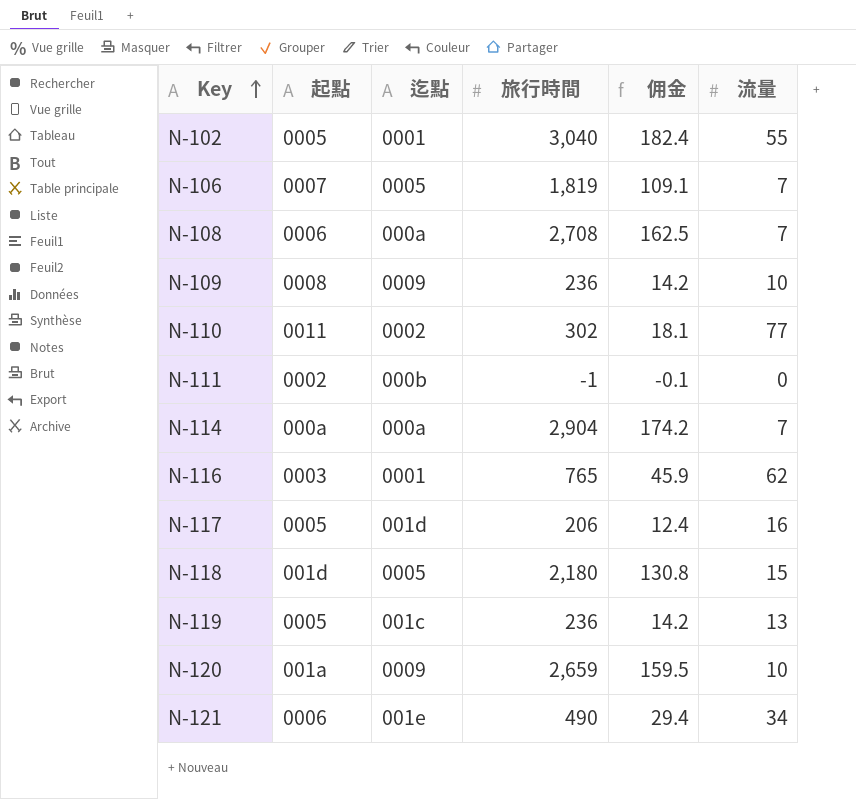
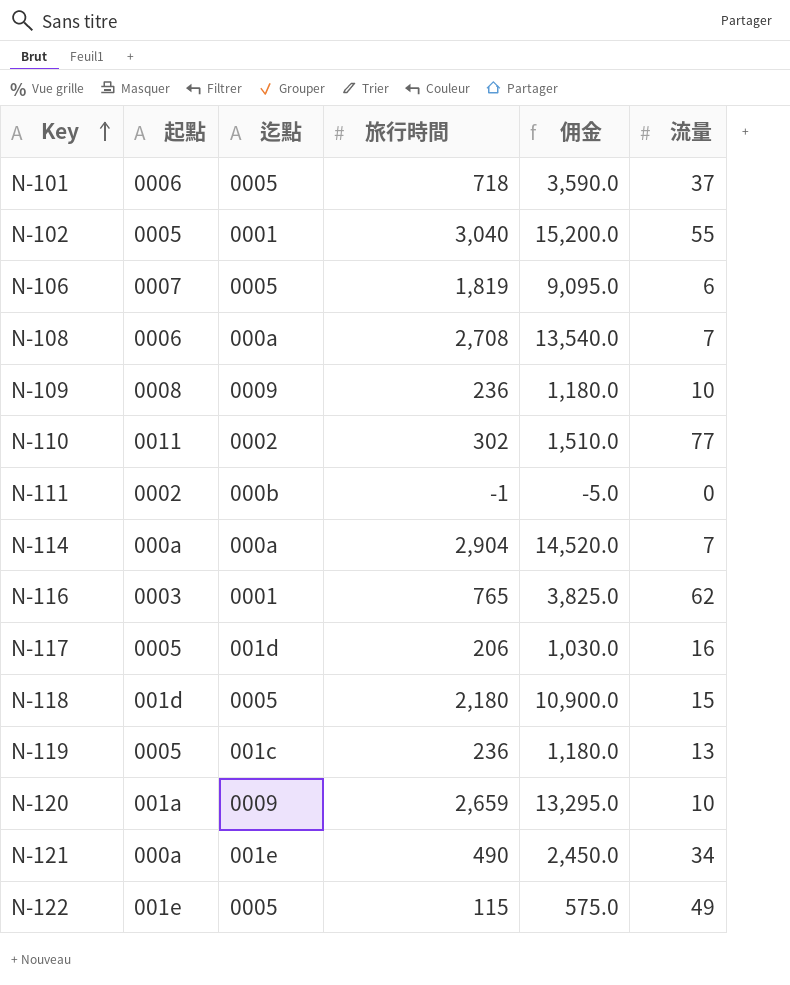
column 佣金 | formula: [旅行時間] * 0.06 -> [旅行時間] * 5
row N-101: none -> 0006 | 0005 | 718 | 3,590.0 | 37
N-106 | 流量: 7 -> 6
N-121 | 起點: 0006 -> 000a
row N-122: none -> 001e | 0005 | 115 | 575.0 | 49

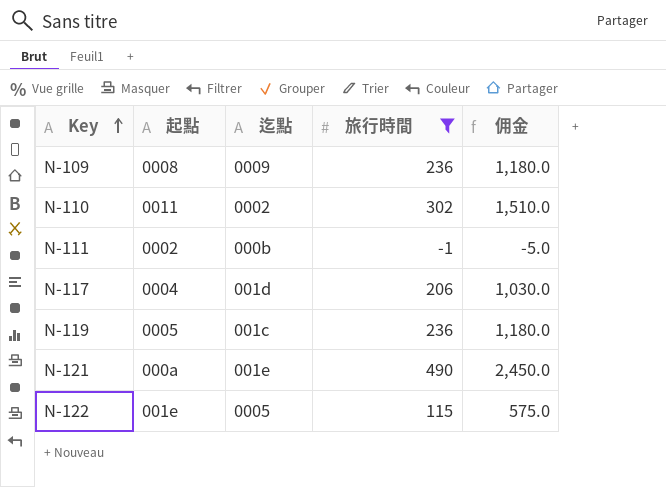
filter: none -> 旅行時間 <= 490
column 流量 | position: 6 -> none
N-117 | 起點: 0005 -> 0004

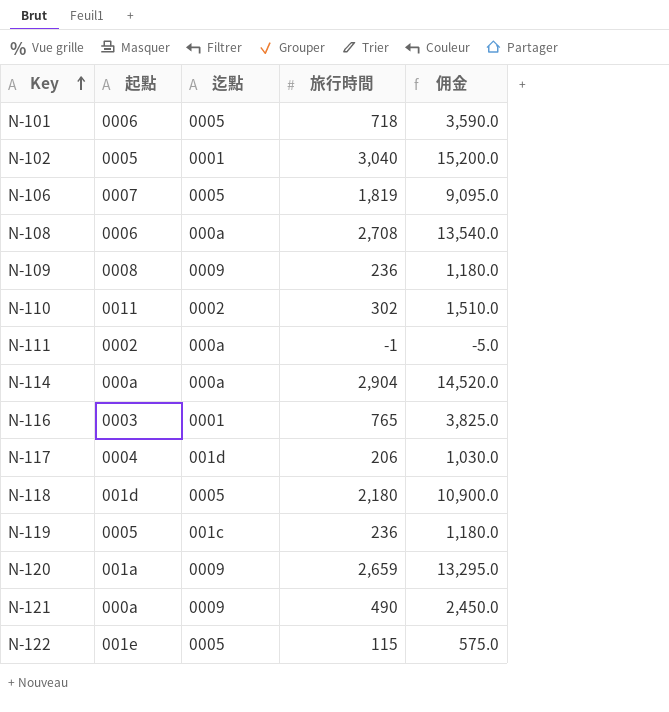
filter: 旅行時間 <= 490 -> none
N-111 | 迄點: 000b -> 000a
N-121 | 迄點: 001e -> 0009

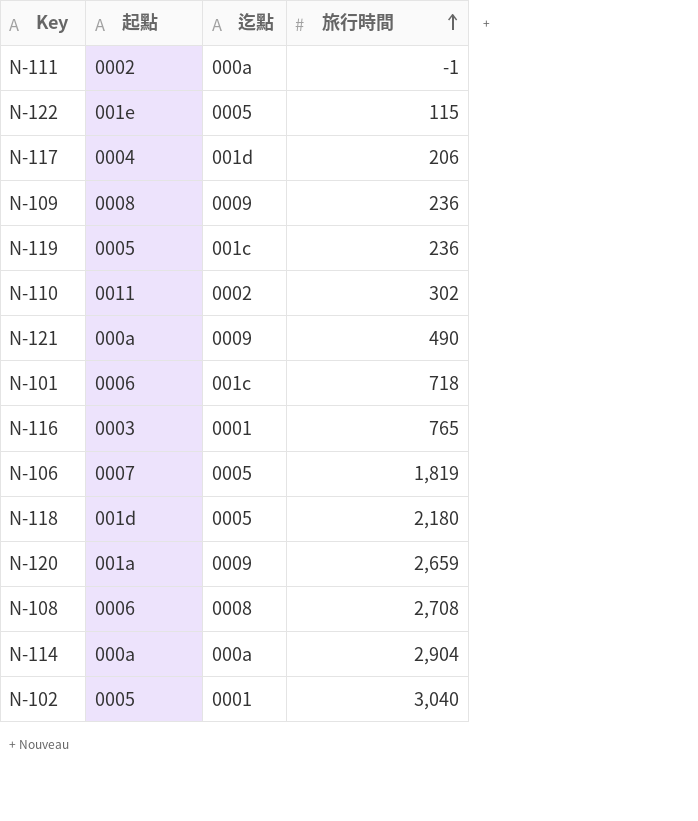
row order: Key ascending -> 旅行時間 ascending
column 佣金 | formula: [旅行時間] * 5 -> none
N-101 | 迄點: 0005 -> 001c
N-108 | 迄點: 000a -> 0008

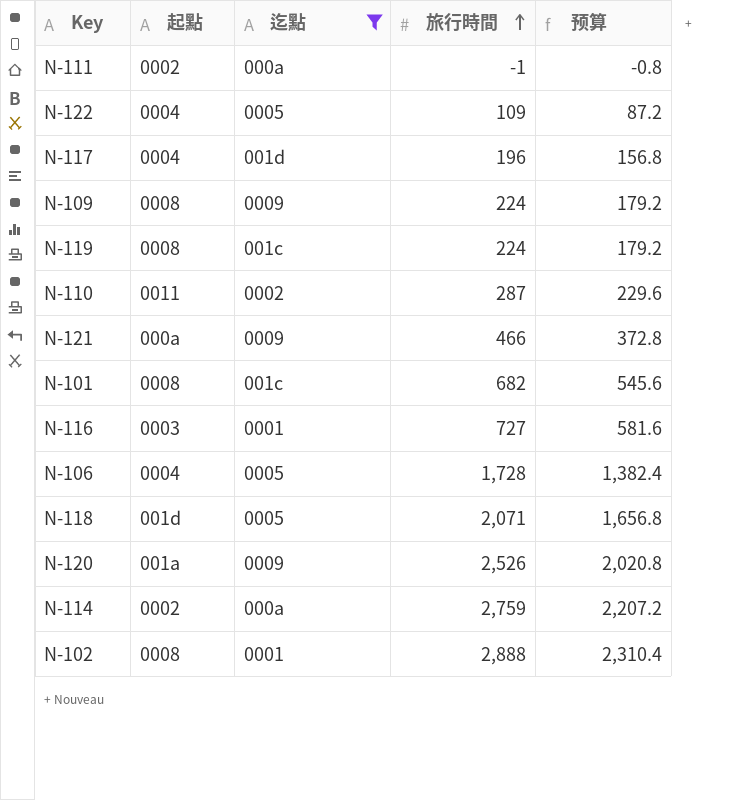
filter: none -> 迄點 != 0008
column 预算 | formula: none -> [旅行時間] * 0.8
N-122 | 起點: 001e -> 0004
N-122 | 旅行時間: 115 -> 109
N-117 | 旅行時間: 206 -> 196
N-109 | 旅行時間: 236 -> 224
N-119 | 起點: 0005 -> 0008
N-119 | 旅行時間: 236 -> 224
N-110 | 旅行時間: 302 -> 287
N-121 | 旅行時間: 490 -> 466
N-101 | 起點: 0006 -> 0008
N-101 | 旅行時間: 718 -> 682
N-116 | 旅行時間: 765 -> 727
N-106 | 起點: 0007 -> 0004
N-106 | 旅行時間: 1,819 -> 1,728
N-118 | 旅行時間: 2,180 -> 2,071
N-120 | 旅行時間: 2,659 -> 2,526
N-114 | 起點: 000a -> 0002
N-114 | 旅行時間: 2,904 -> 2,759
N-102 | 起點: 0005 -> 0008
N-102 | 旅行時間: 3,040 -> 2,888

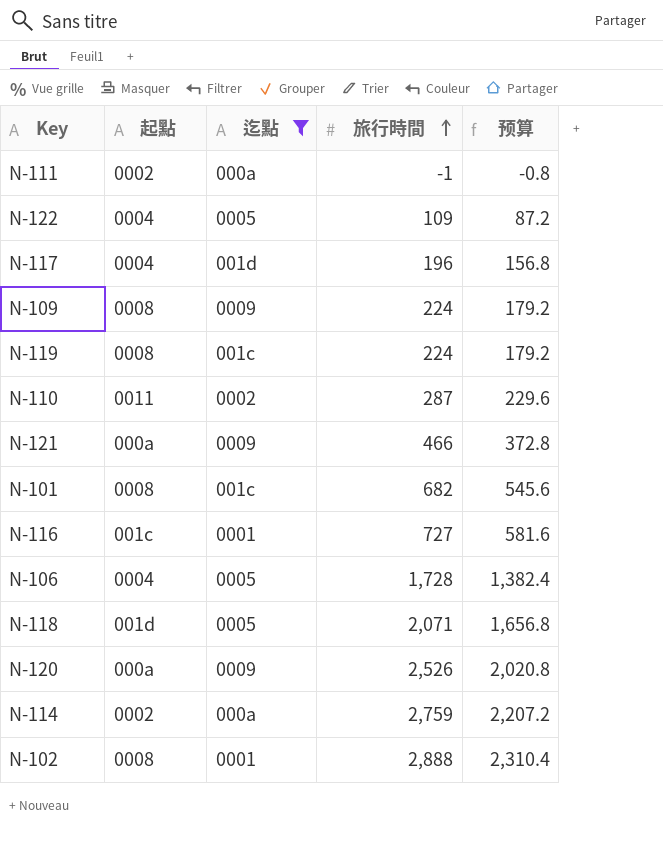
N-116 | 起點: 0003 -> 001c
N-120 | 起點: 001a -> 000a

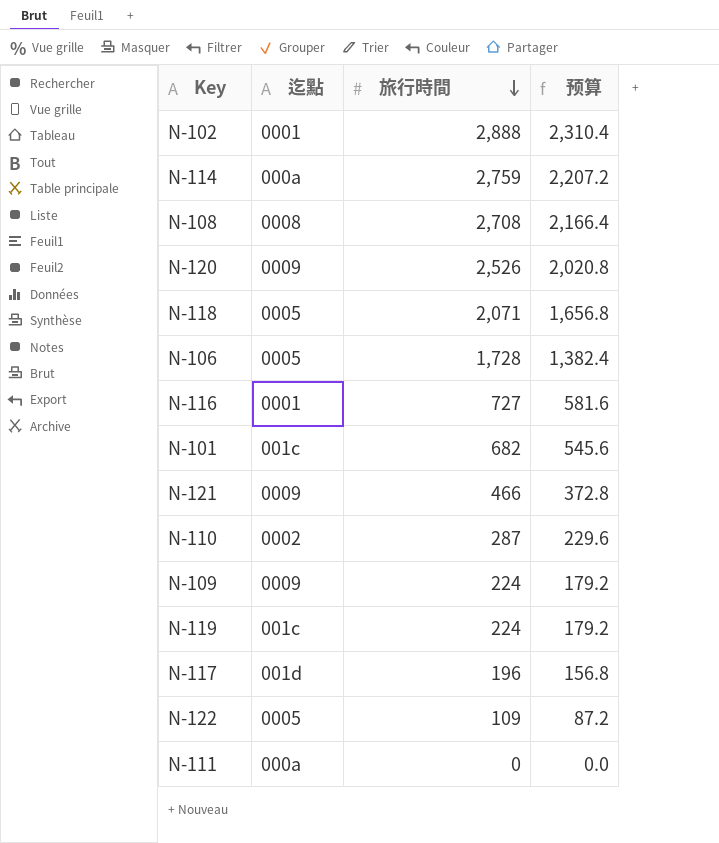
filter: 迄點 != 0008 -> none
row order: 旅行時間 ascending -> 旅行時間 descending
column 起點 | position: 2 -> none
N-111 | 旅行時間: -1 -> 0
N-111 | 预算: -0.8 -> 0.0

